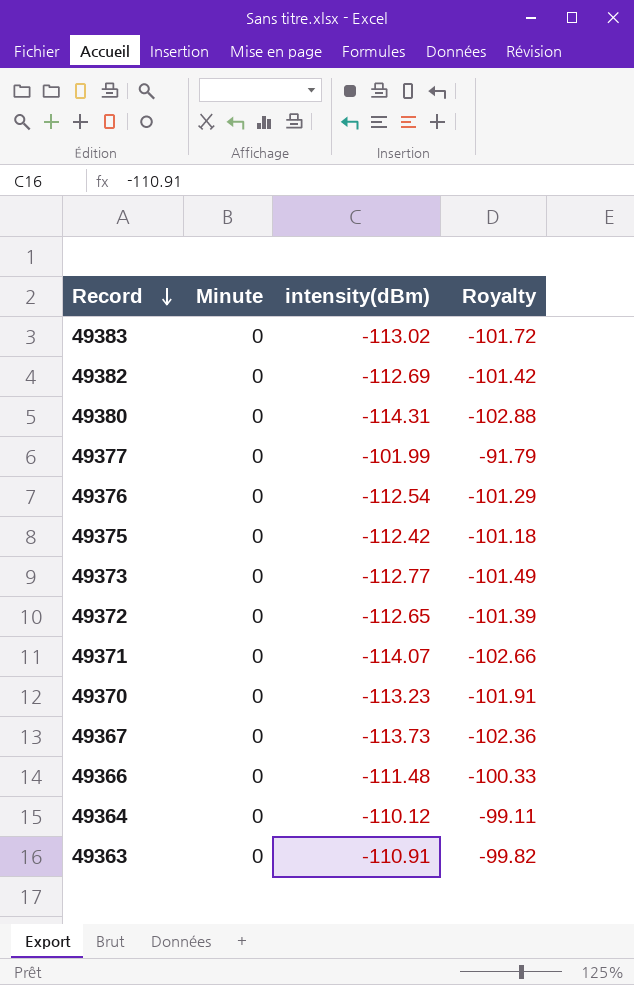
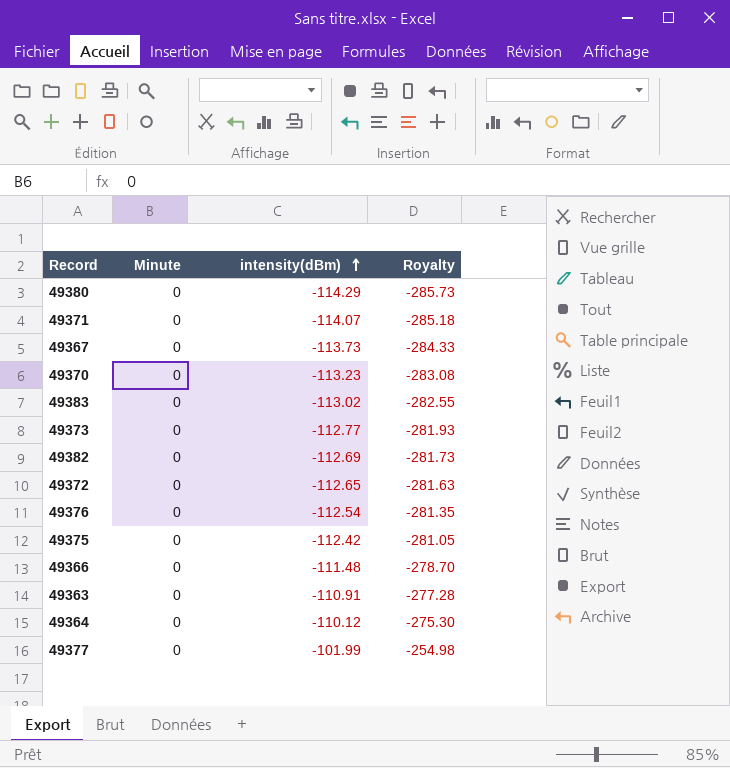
row order: Record descending -> intensity(dBm) ascending
column Royalty | formula: [intensity(dBm)] * 0.9 -> [intensity(dBm)] * 2.5
49380 | intensity(dBm): -114.31 -> -114.29

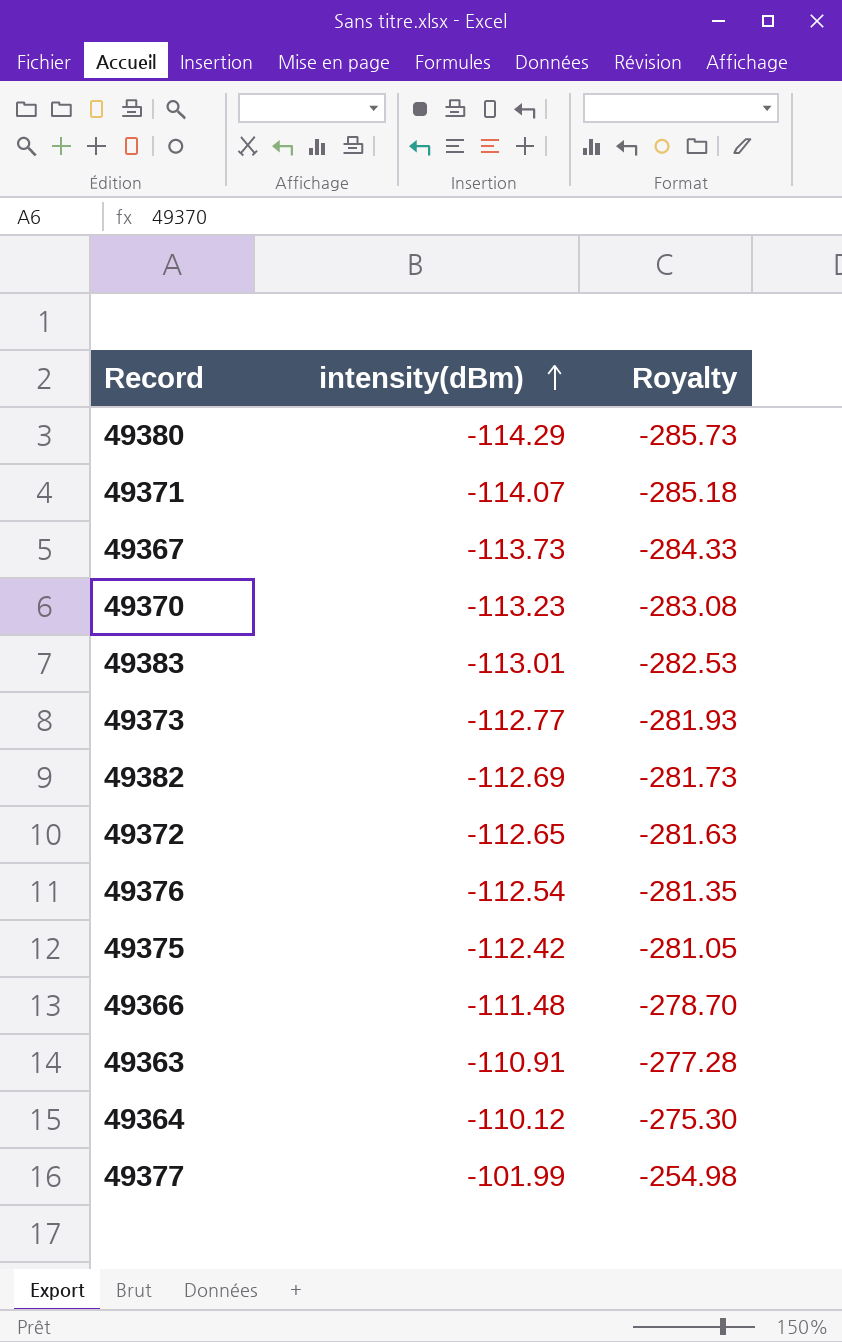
column Minute | position: 2 -> none
49383 | intensity(dBm): -113.02 -> -113.01
49383 | Royalty: -282.55 -> -282.53

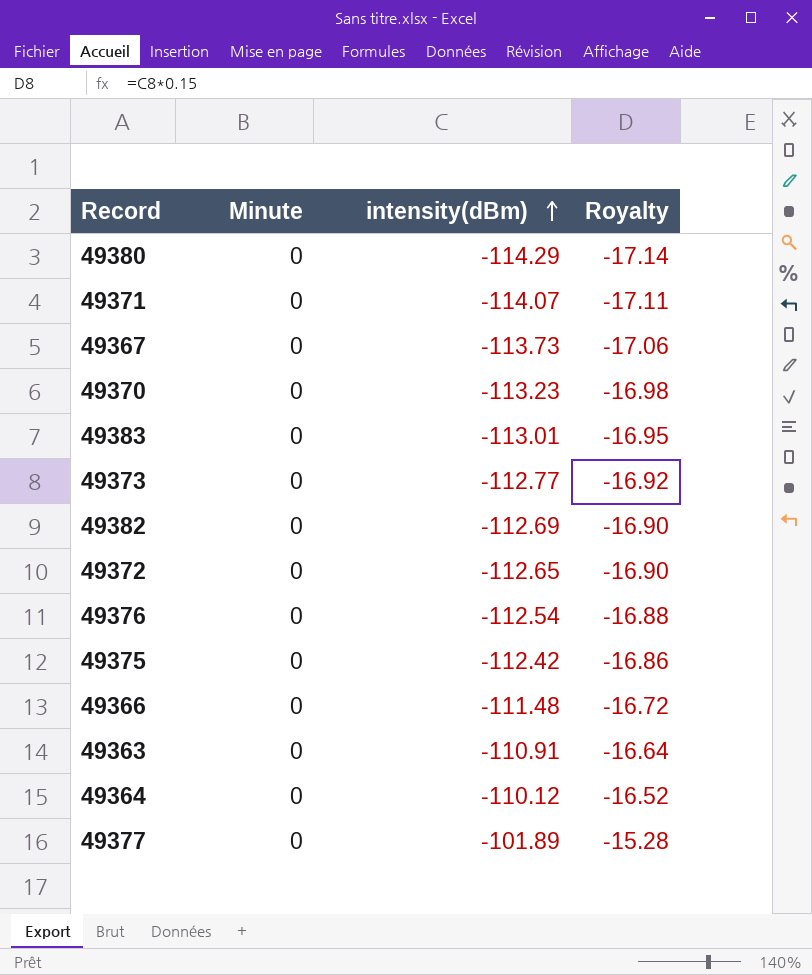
column Minute | position: none -> 2
column Royalty | formula: [intensity(dBm)] * 2.5 -> [intensity(dBm)] * 0.15
49377 | intensity(dBm): -101.99 -> -101.89

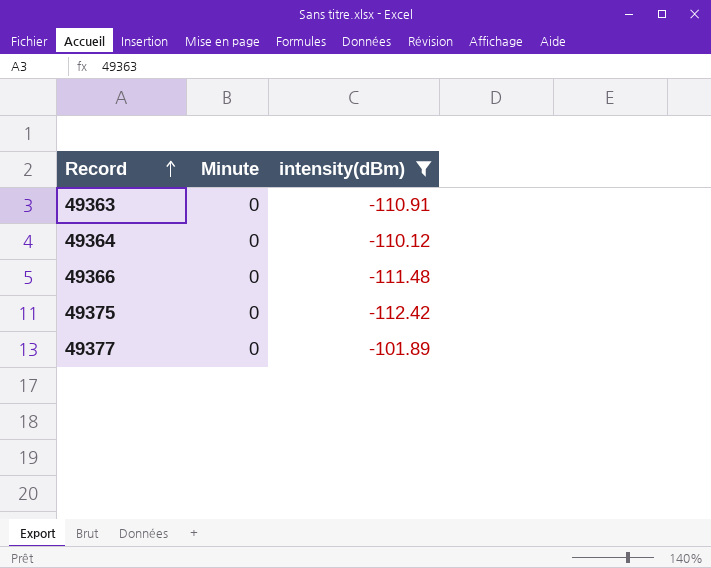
filter: none -> intensity(dBm) >= -112.42
row order: intensity(dBm) ascending -> Record ascending
column Royalty | formula: [intensity(dBm)] * 0.15 -> none

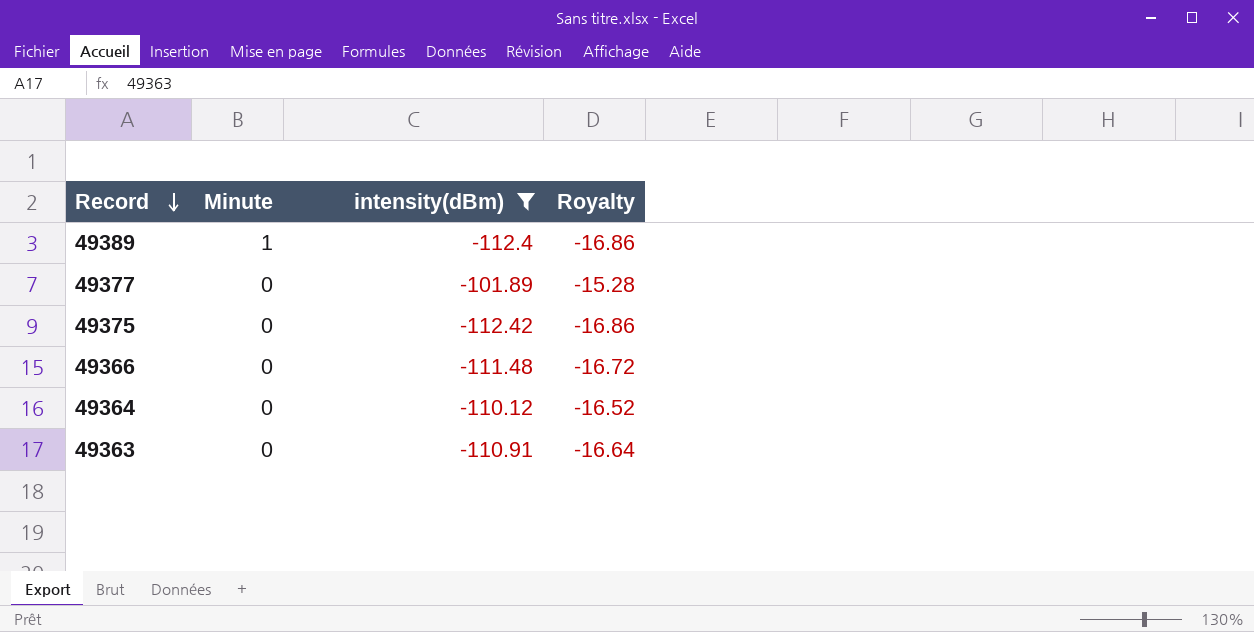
row order: Record ascending -> Record descending
column Royalty | formula: none -> [intensity(dBm)] * 0.15
row 49389: none -> 1 | -112.4 | -16.86

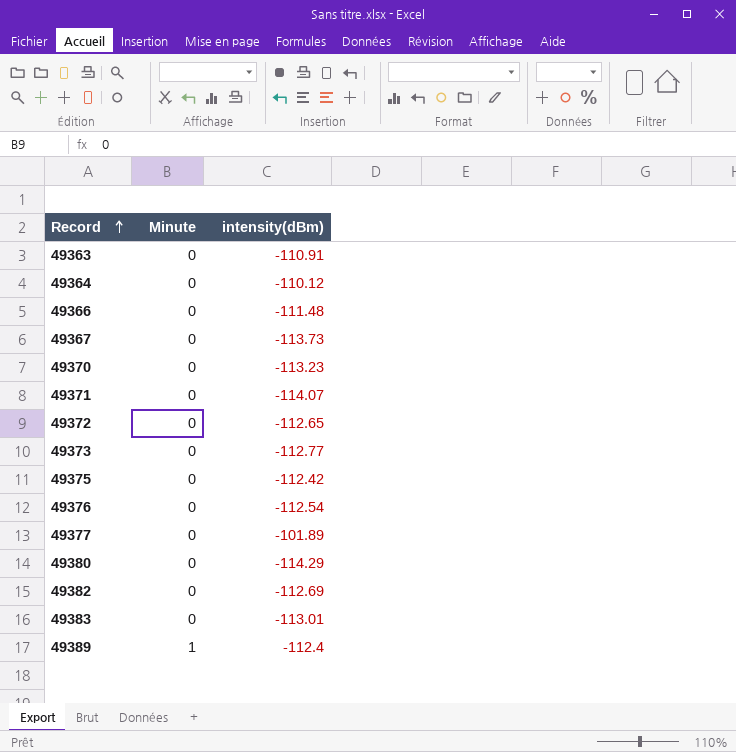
filter: intensity(dBm) >= -112.42 -> none
row order: Record descending -> Record ascending
column Royalty | formula: [intensity(dBm)] * 0.15 -> none

